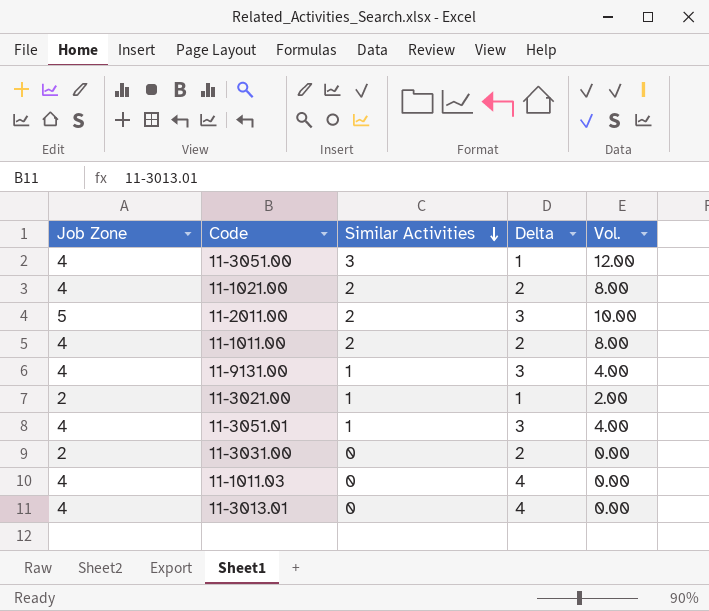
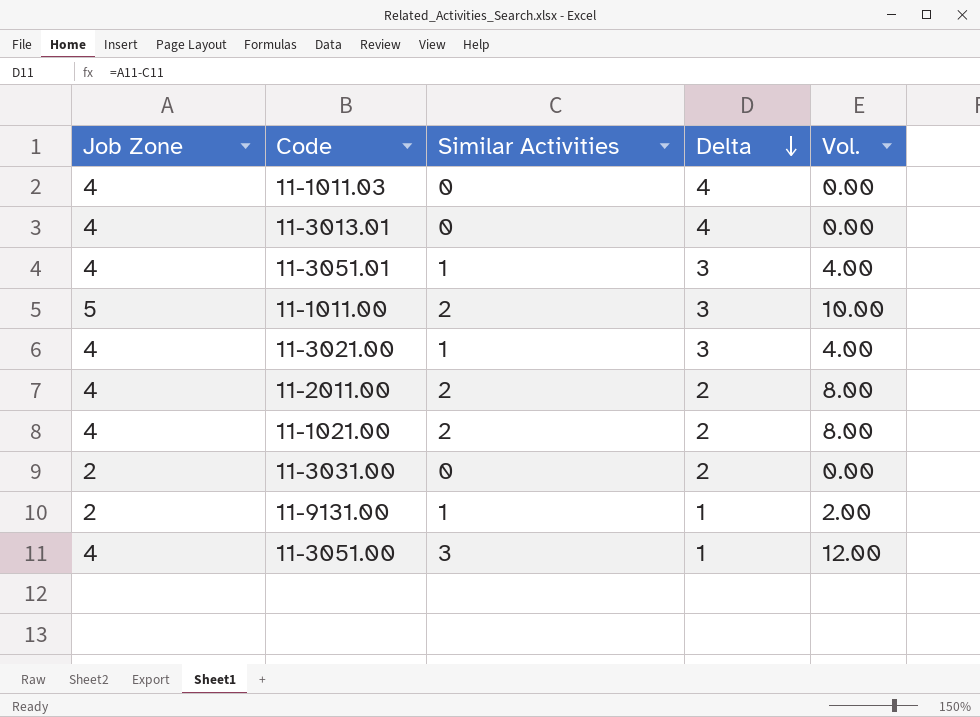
row order: Similar Activities descending -> Delta descending
11-1011.00 | Job Zone: 4 -> 5
11-1011.00 | Delta: 2 -> 3
11-1011.00 | Vol.: 8.00 -> 10.00
11-3021.00 | Job Zone: 2 -> 4
11-3021.00 | Delta: 1 -> 3
11-3021.00 | Vol.: 2.00 -> 4.00
11-2011.00 | Job Zone: 5 -> 4
11-2011.00 | Delta: 3 -> 2
11-2011.00 | Vol.: 10.00 -> 8.00
11-9131.00 | Job Zone: 4 -> 2
11-9131.00 | Delta: 3 -> 1
11-9131.00 | Vol.: 4.00 -> 2.00

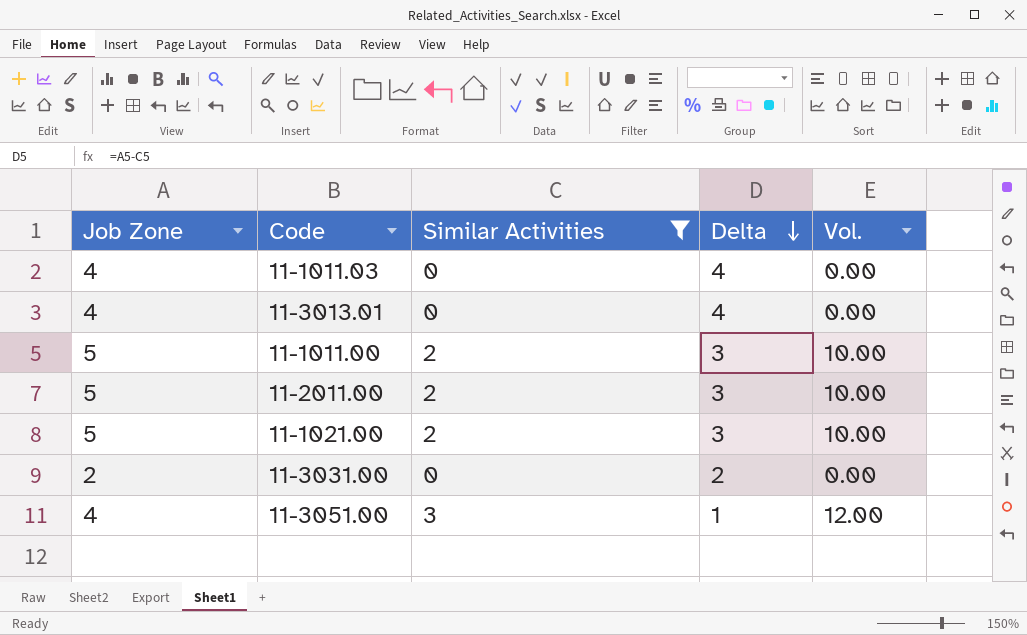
filter: none -> Similar Activities != 1
11-2011.00 | Job Zone: 4 -> 5
11-2011.00 | Delta: 2 -> 3
11-2011.00 | Vol.: 8.00 -> 10.00
11-1021.00 | Job Zone: 4 -> 5
11-1021.00 | Delta: 2 -> 3
11-1021.00 | Vol.: 8.00 -> 10.00

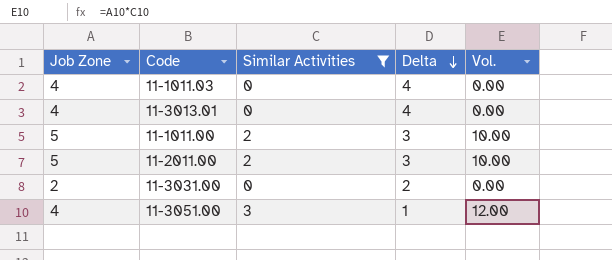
row 11-1021.00: 5 | 2 | 3 | 10.00 -> none

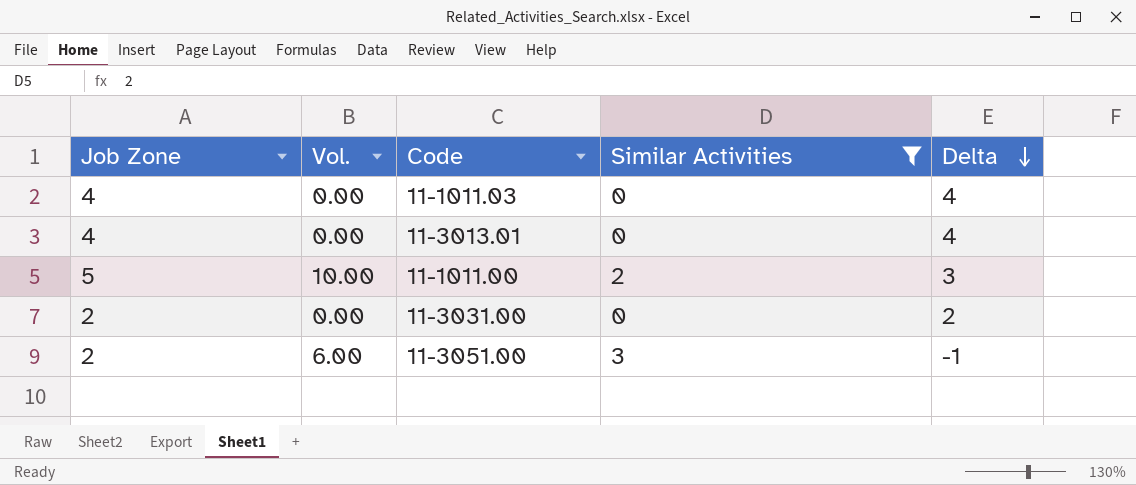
column Vol. | position: 5 -> 2
row 11-2011.00: 5 | 2 | 3 | 10.00 -> none
11-3051.00 | Job Zone: 4 -> 2
11-3051.00 | Vol.: 12.00 -> 6.00
11-3051.00 | Delta: 1 -> -1

